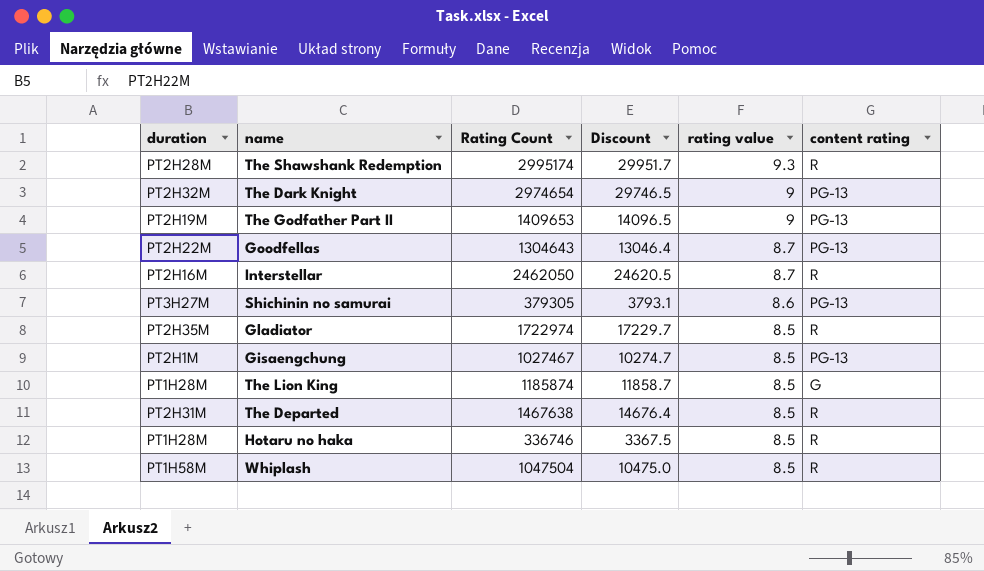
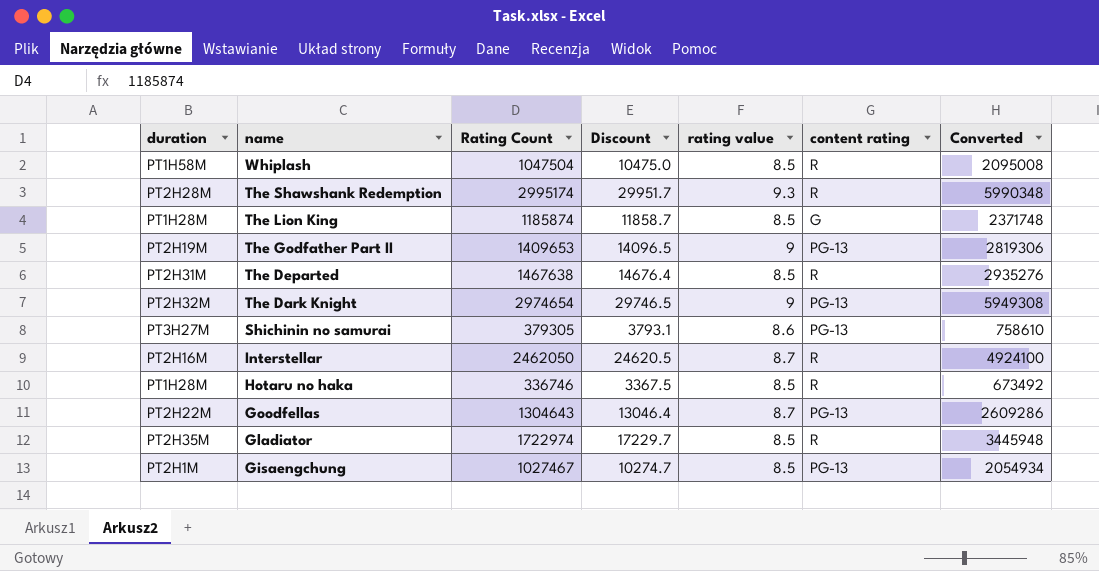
row order: rating value descending -> name descending
column Converted | formula: none -> [Rating Count] * 2

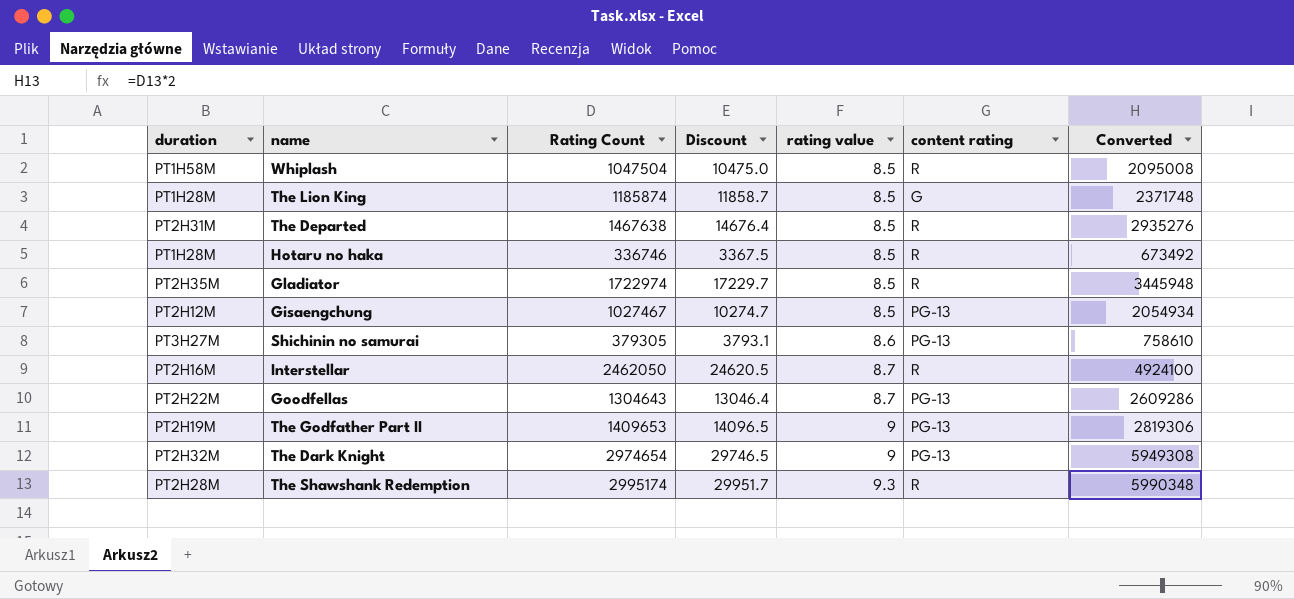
row order: name descending -> rating value ascending
Gisaengchung | duration: PT2H1M -> PT2H12M

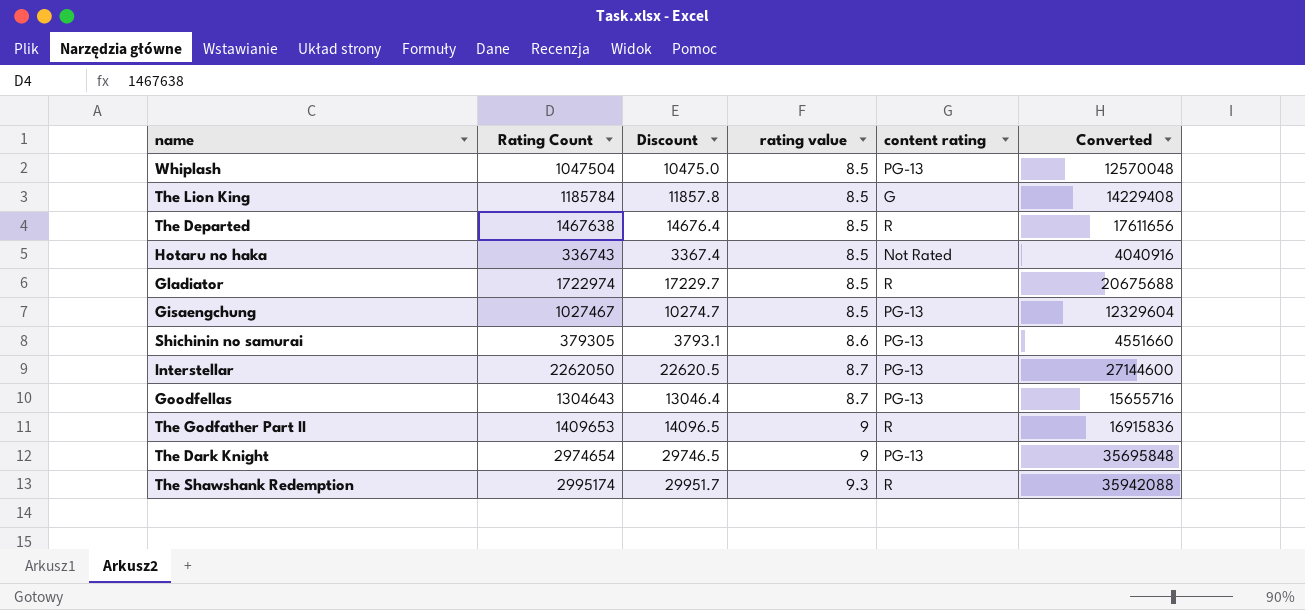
column duration | position: 1 -> none
column Converted | formula: [Rating Count] * 2 -> [Rating Count] * 12
Whiplash | content rating: R -> PG-13
The Lion King | Rating Count: 1185874 -> 1185784
The Lion King | Discount: 11858.7 -> 11857.8
Hotaru no haka | Rating Count: 336746 -> 336743
Hotaru no haka | Discount: 3367.5 -> 3367.4
Hotaru no haka | content rating: R -> Not Rated
Interstellar | Rating Count: 2462050 -> 2262050
Interstellar | Discount: 24620.5 -> 22620.5
Interstellar | content rating: R -> PG-13
The Godfather Part II | content rating: PG-13 -> R

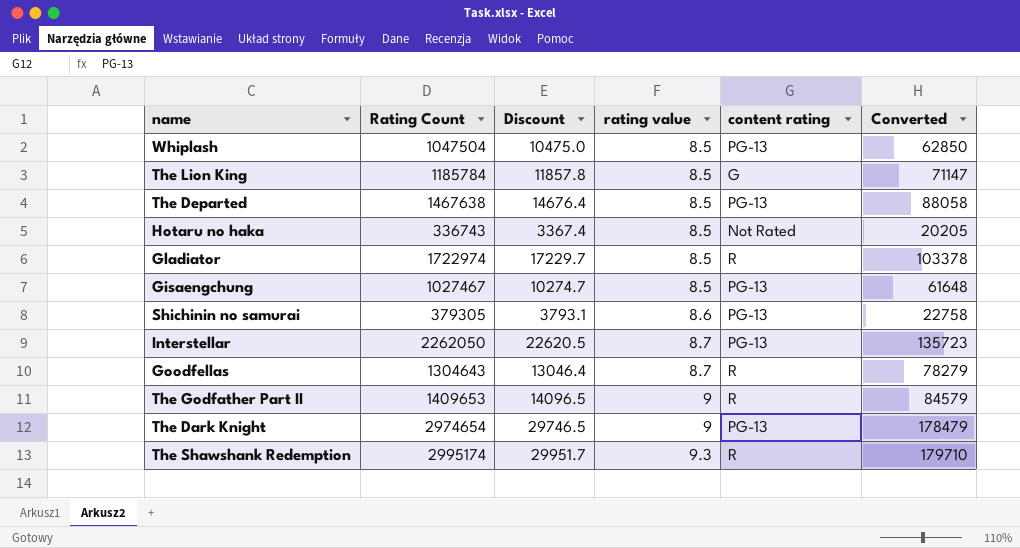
column Converted | formula: [Rating Count] * 12 -> [Rating Count] * 0.06
The Departed | content rating: R -> PG-13
Goodfellas | content rating: PG-13 -> R

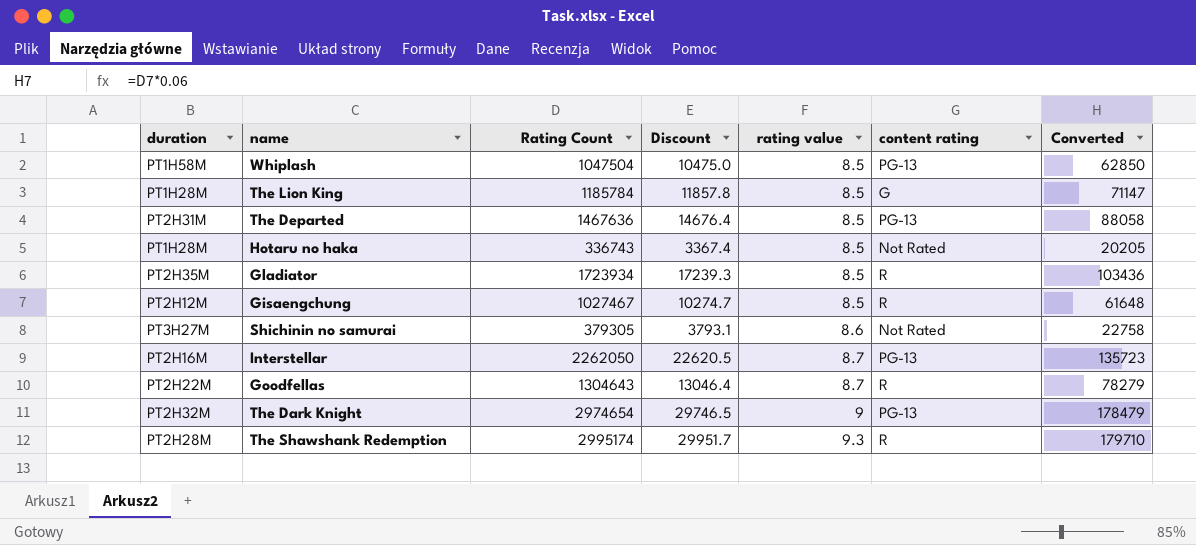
column duration | position: none -> 1
row The Godfather Part II: 1409653 | 14096.5 | 9 | R | 84579 -> none
The Departed | Rating Count: 1467638 -> 1467636
Gladiator | Rating Count: 1722974 -> 1723934
Gladiator | Discount: 17229.7 -> 17239.3
Gladiator | Converted: 103378 -> 103436
Gisaengchung | content rating: PG-13 -> R
Shichinin no samurai | content rating: PG-13 -> Not Rated

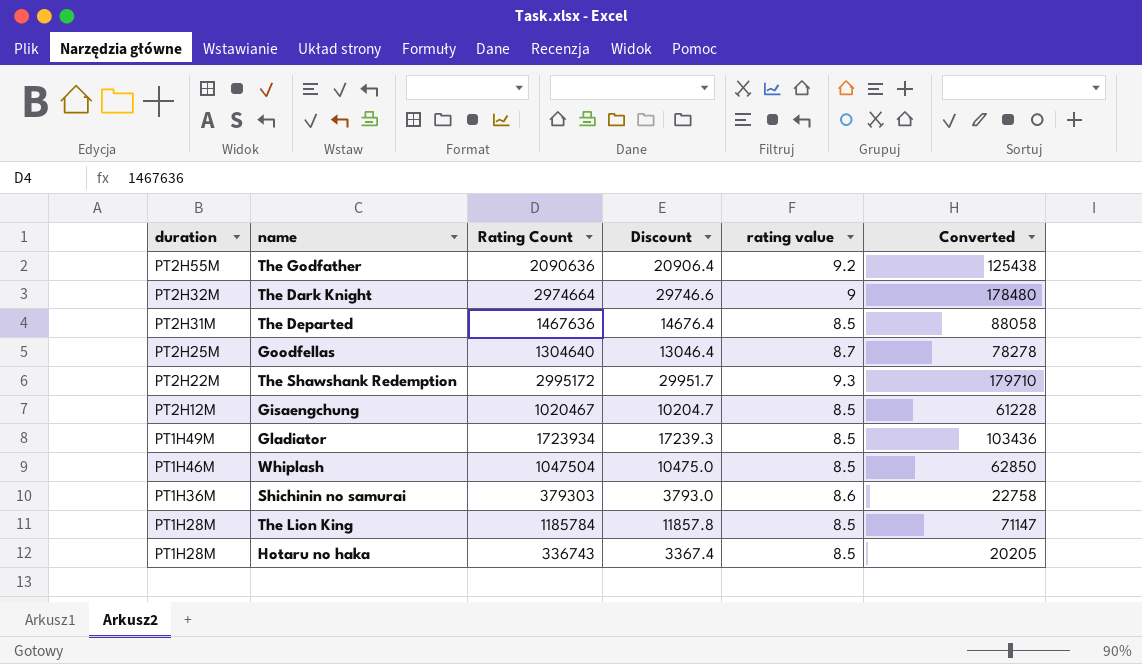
row order: rating value ascending -> duration descending
column content rating | position: 6 -> none
row Interstellar: PT2H16M | 2262050 | 22620.5 | 8.7 | PG-13 | 135723 -> none
row The Godfather: none -> PT2H55M | 2090636 | 20906.4 | 9.2 | 125438
The Dark Knight | Rating Count: 2974654 -> 2974664
The Dark Knight | Discount: 29746.5 -> 29746.6
The Dark Knight | Converted: 178479 -> 178480
Goodfellas | duration: PT2H22M -> PT2H25M
Goodfellas | Rating Count: 1304643 -> 1304640
Goodfellas | Converted: 78279 -> 78278
The Shawshank Redemption | duration: PT2H28M -> PT2H22M
The Shawshank Redemption | Rating Count: 2995174 -> 2995172
Gisaengchung | Rating Count: 1027467 -> 1020467
Gisaengchung | Discount: 10274.7 -> 10204.7
Gisaengchung | Converted: 61648 -> 61228
Gladiator | duration: PT2H35M -> PT1H49M
Whiplash | duration: PT1H58M -> PT1H46M
Shichinin no samurai | duration: PT3H27M -> PT1H36M
Shichinin no samurai | Rating Count: 379305 -> 379303
Shichinin no samurai | Discount: 3793.1 -> 3793.0

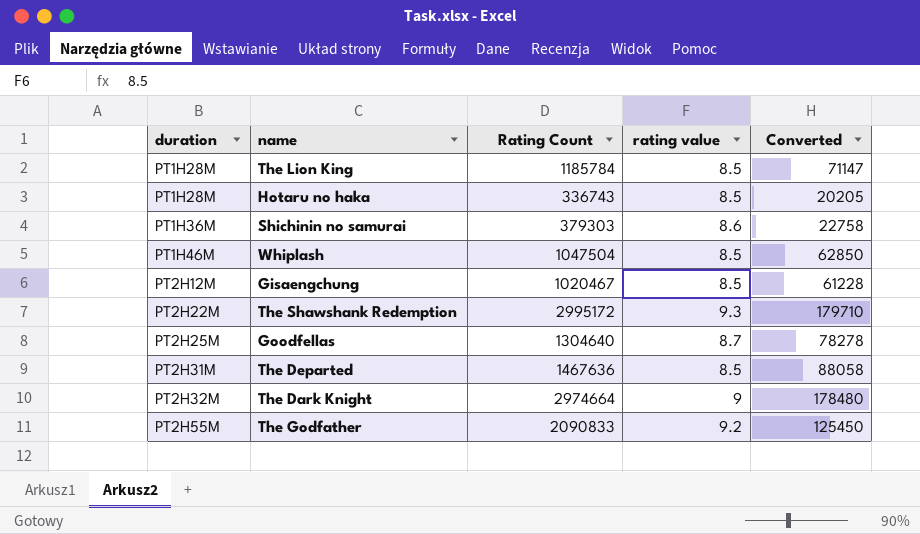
row order: duration descending -> duration ascending
column Discount | formula: [Rating Count] * 0.01 -> none
row Gladiator: PT1H49M | 1723934 | 17239.3 | 8.5 | 103436 -> none
The Godfather | Rating Count: 2090636 -> 2090833
The Godfather | Converted: 125438 -> 125450

